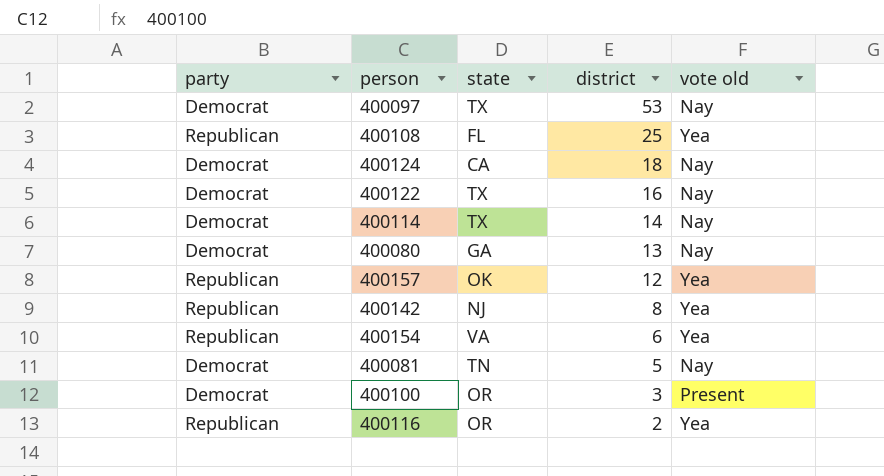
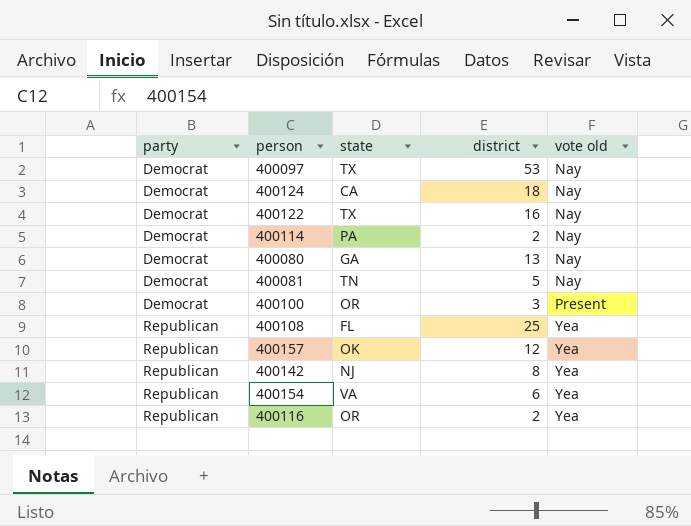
row order: district descending -> party ascending
400114 | state: TX -> PA
400114 | district: 14 -> 2

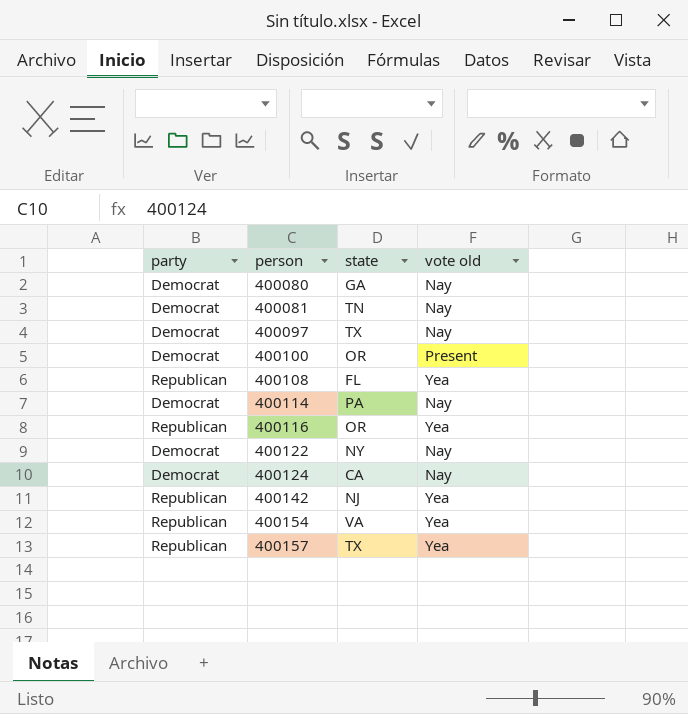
row order: party ascending -> person ascending
column district | position: 4 -> none
400122 | state: TX -> NY
400157 | state: OK -> TX

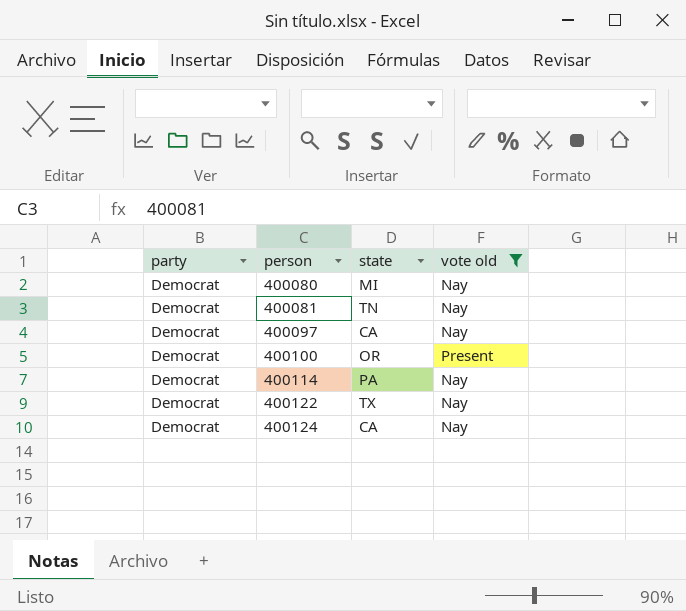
filter: none -> vote old != Yea
400080 | state: GA -> MI
400097 | state: TX -> CA
400122 | state: NY -> TX

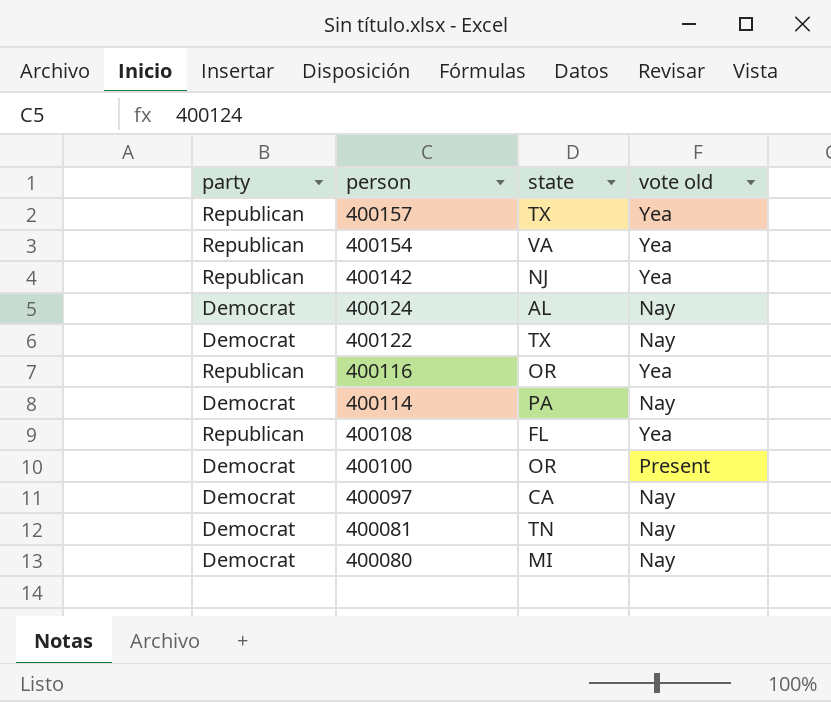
filter: vote old != Yea -> none
row order: person ascending -> person descending
400124 | state: CA -> AL

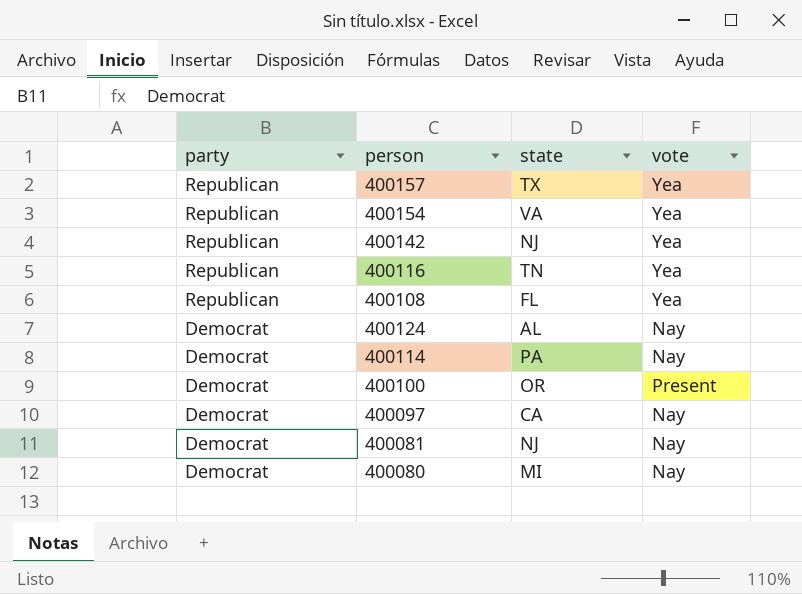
row order: person descending -> party descending
column name: vote old -> vote
row 400122: Democrat | TX | Nay -> none
400116 | state: OR -> TN
400081 | state: TN -> NJ

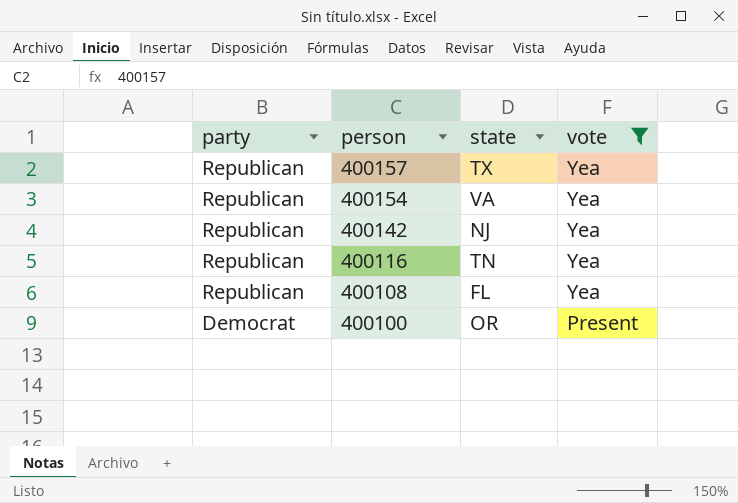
filter: none -> vote != Nay

